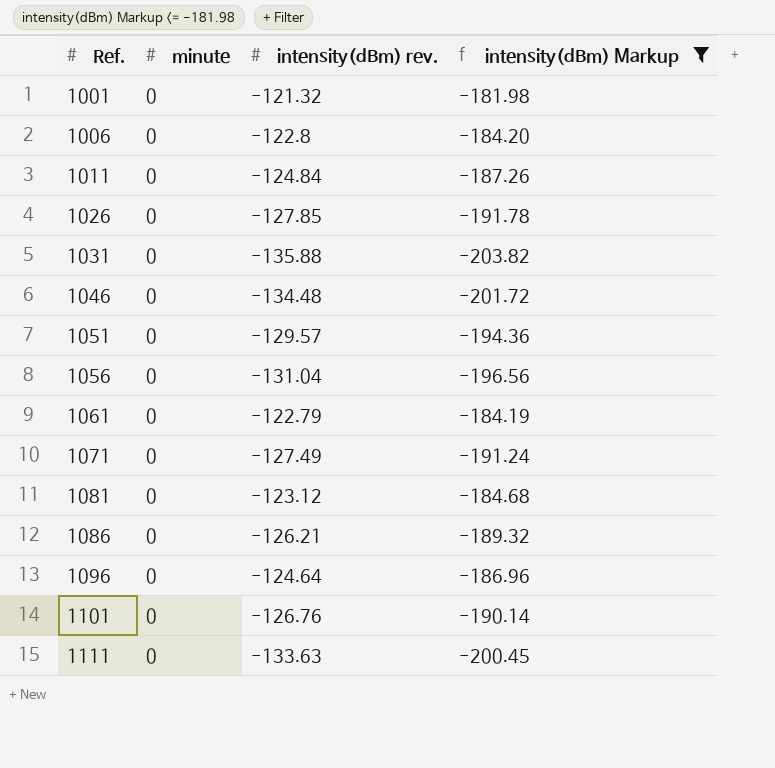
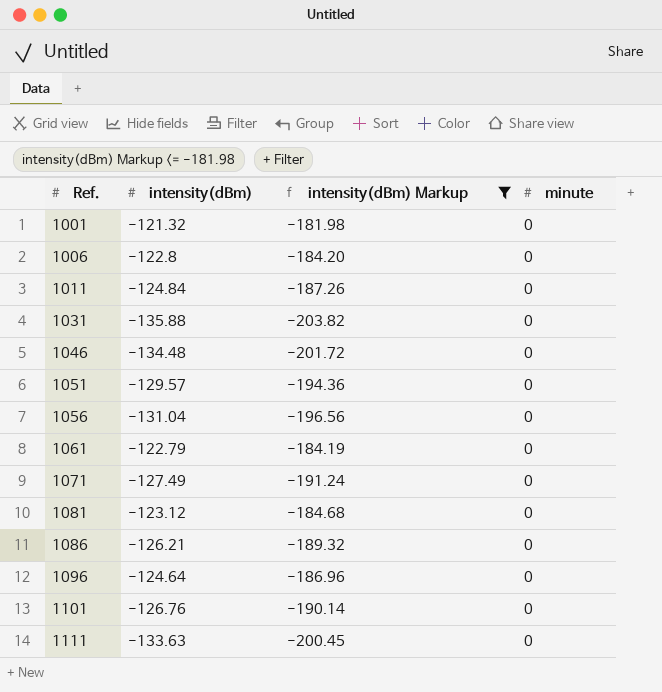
column name: intensity(dBm) rev. -> intensity(dBm)
column minute | position: 2 -> 4
row 1026: 0 | -127.85 | -191.78 -> none

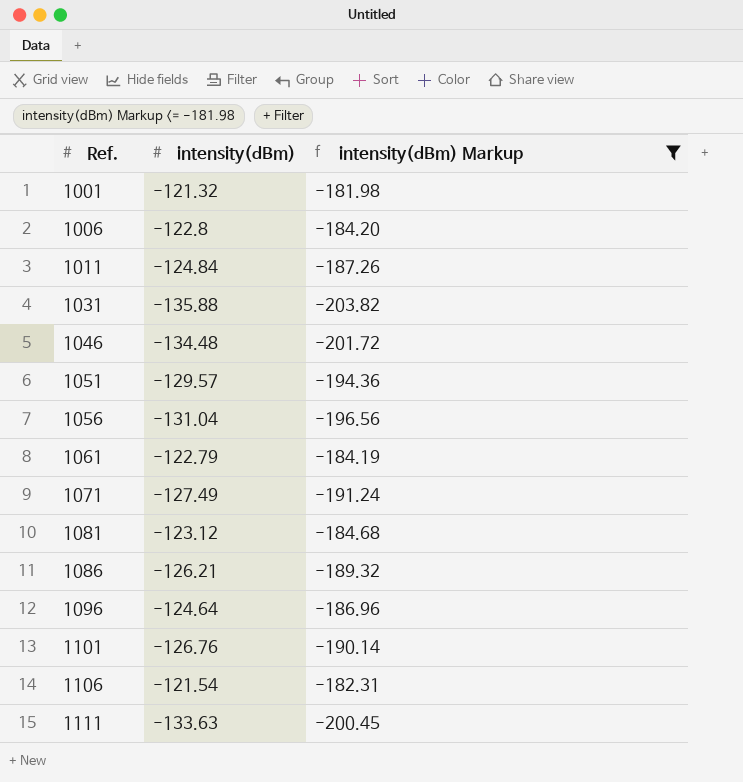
column minute | position: 4 -> none
row 1106: none -> -121.54 | -182.31

